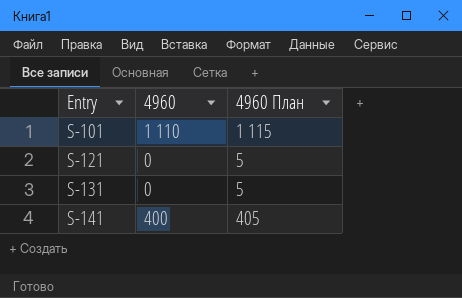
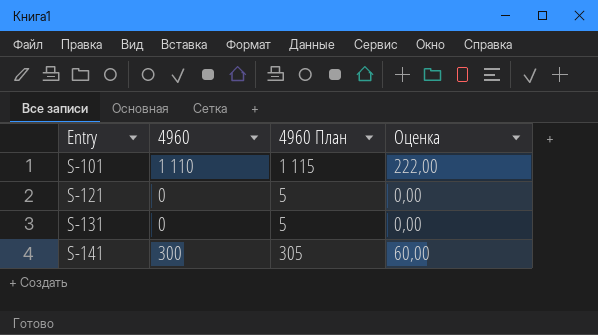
column Оценка | formula: none -> [4960] * 0,2
S-141 | 4960: 400 -> 300
S-141 | 4960 План: 405 -> 305

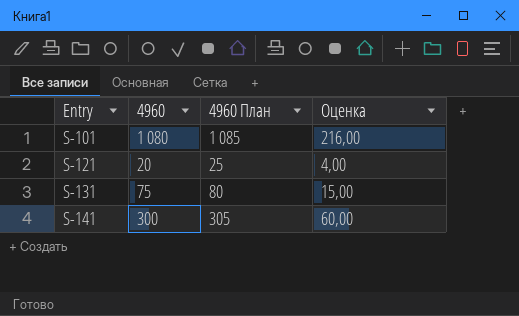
S-101 | 4960: 1 110 -> 1 080
S-101 | 4960 План: 1 115 -> 1 085
S-101 | Оценка: 222,00 -> 216,00
S-121 | 4960: 0 -> 20
S-121 | 4960 План: 5 -> 25
S-121 | Оценка: 0,00 -> 4,00
S-131 | 4960: 0 -> 75
S-131 | 4960 План: 5 -> 80
S-131 | Оценка: 0,00 -> 15,00

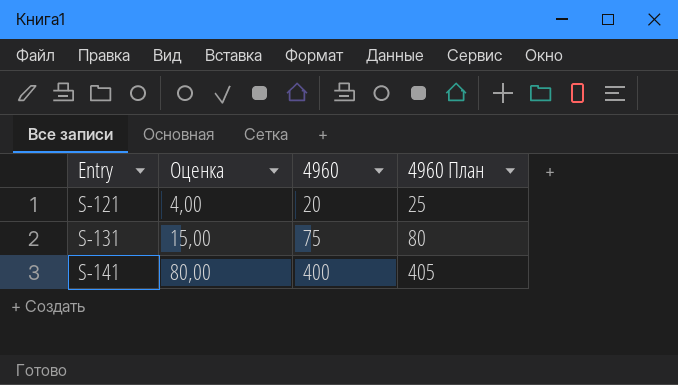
column Оценка | position: 4 -> 2
row S-101: 1 080 | 1 085 | 216,00 -> none
S-141 | Оценка: 60,00 -> 80,00
S-141 | 4960: 300 -> 400
S-141 | 4960 План: 305 -> 405

